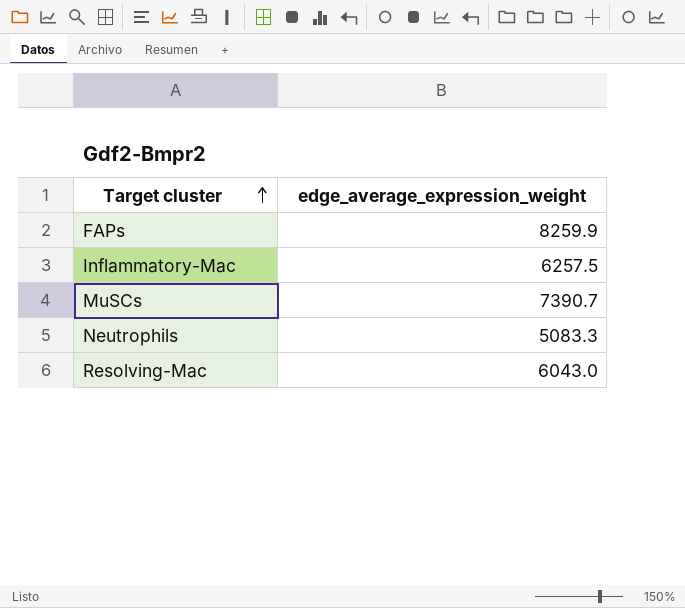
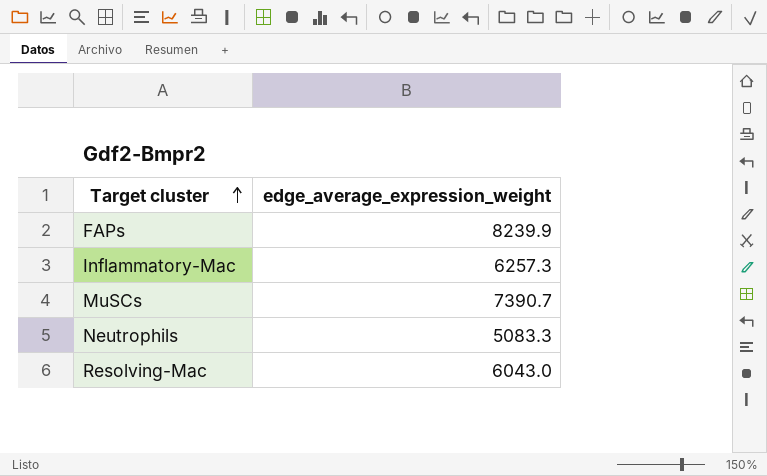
FAPs | edge_average_expression_weight: 8259.9 -> 8239.9
Inflammatory-Mac | edge_average_expression_weight: 6257.5 -> 6257.3

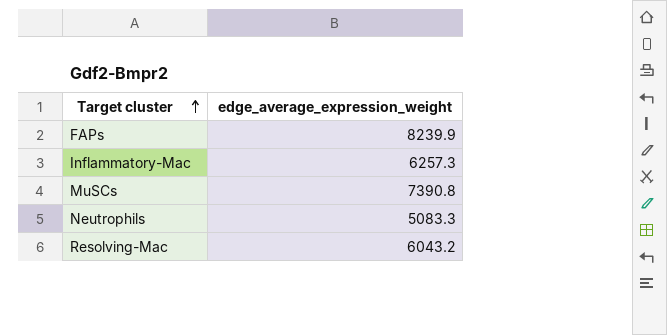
MuSCs | edge_average_expression_weight: 7390.7 -> 7390.8
Resolving-Mac | edge_average_expression_weight: 6043.0 -> 6043.2

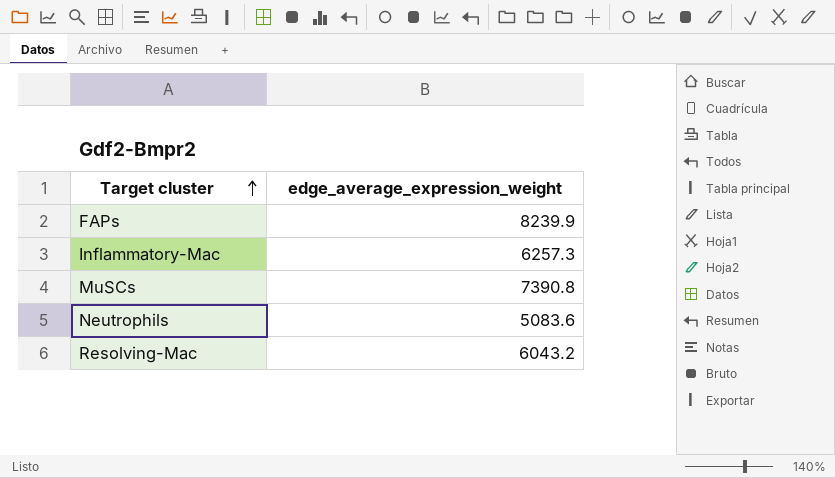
Neutrophils | edge_average_expression_weight: 5083.3 -> 5083.6

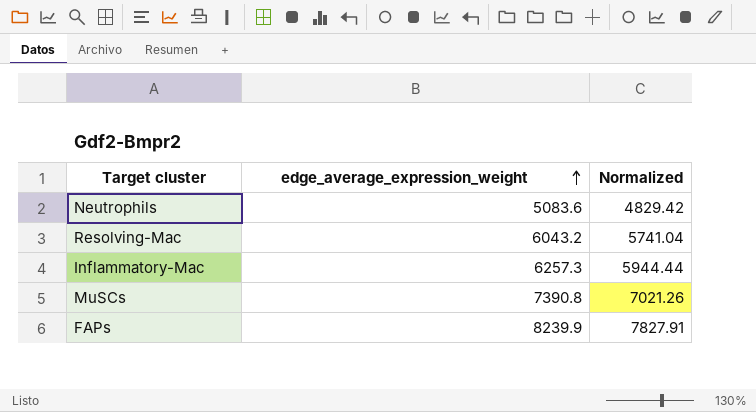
row order: Target cluster ascending -> edge_average_expression_weight ascending
column Normalized | formula: none -> [edge_average_expression_weight] * 0.95

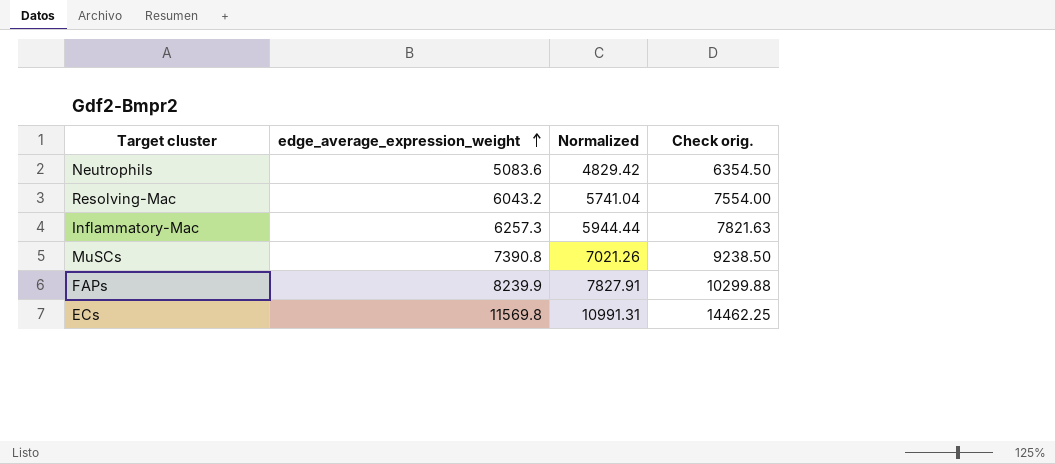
column Check orig. | formula: none -> [edge_average_expression_weight] * 1.25
row ECs: none -> 11569.8 | 10991.31 | 14462.25

